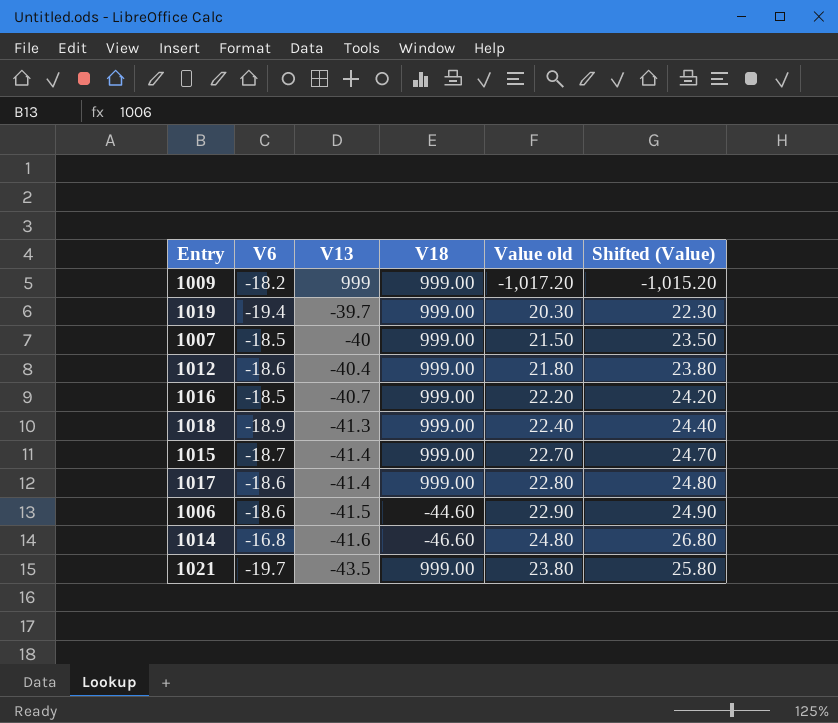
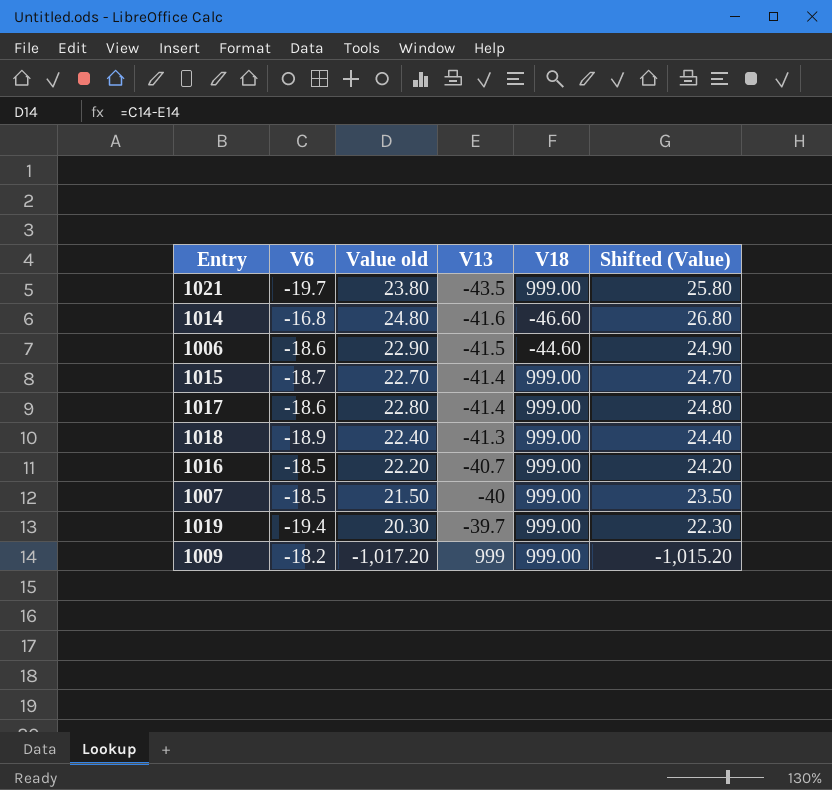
row order: V13 descending -> V13 ascending
column Value old | position: 5 -> 3
row 1012: -18.6 | -40.4 | 999.00 | 21.80 | 23.80 -> none

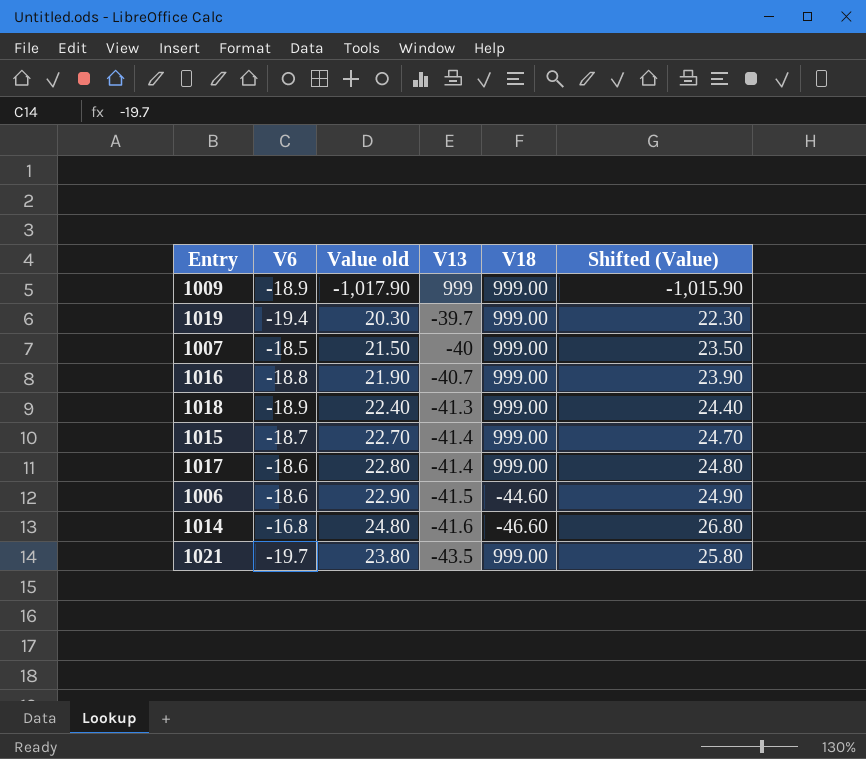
row order: V13 ascending -> V13 descending
1009 | V6: -18.2 -> -18.9
1009 | Value old: -1,017.20 -> -1,017.90
1009 | Shifted (Value): -1,015.20 -> -1,015.90
1016 | V6: -18.5 -> -18.8
1016 | Value old: 22.20 -> 21.90
1016 | Shifted (Value): 24.20 -> 23.90

